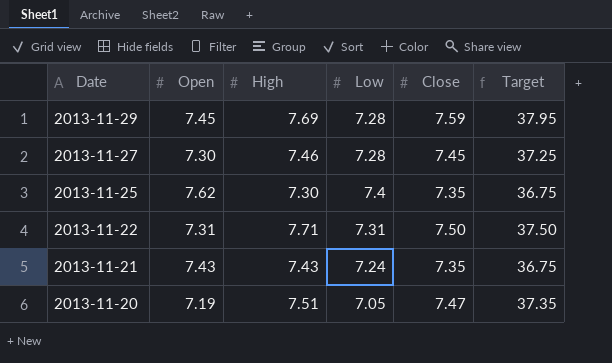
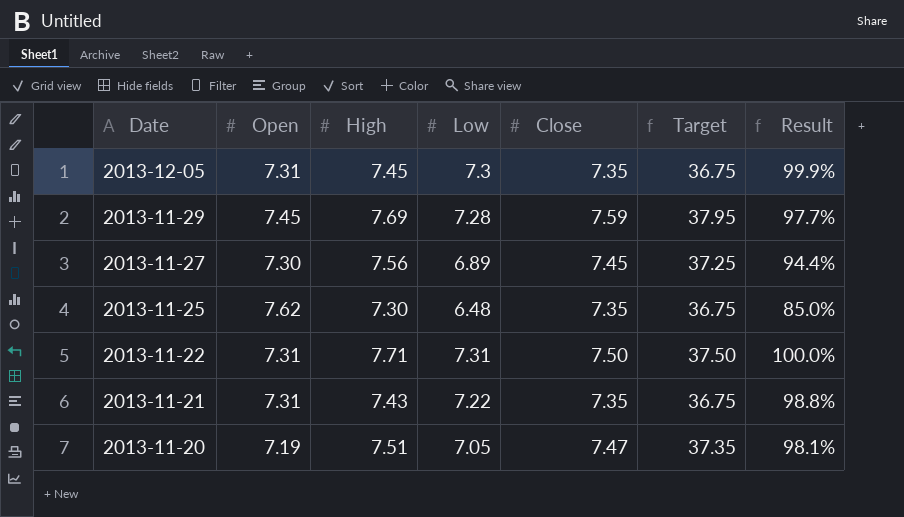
column Result | formula: none -> [Low] / [Open]
row 2013-12-05: none -> 7.31 | 7.45 | 7.3 | 7.35 | 36.75 | 99.9%
2013-11-27 | High: 7.46 -> 7.56
2013-11-27 | Low: 7.28 -> 6.89
2013-11-25 | Low: 7.4 -> 6.48
2013-11-21 | Open: 7.43 -> 7.31
2013-11-21 | Low: 7.24 -> 7.22

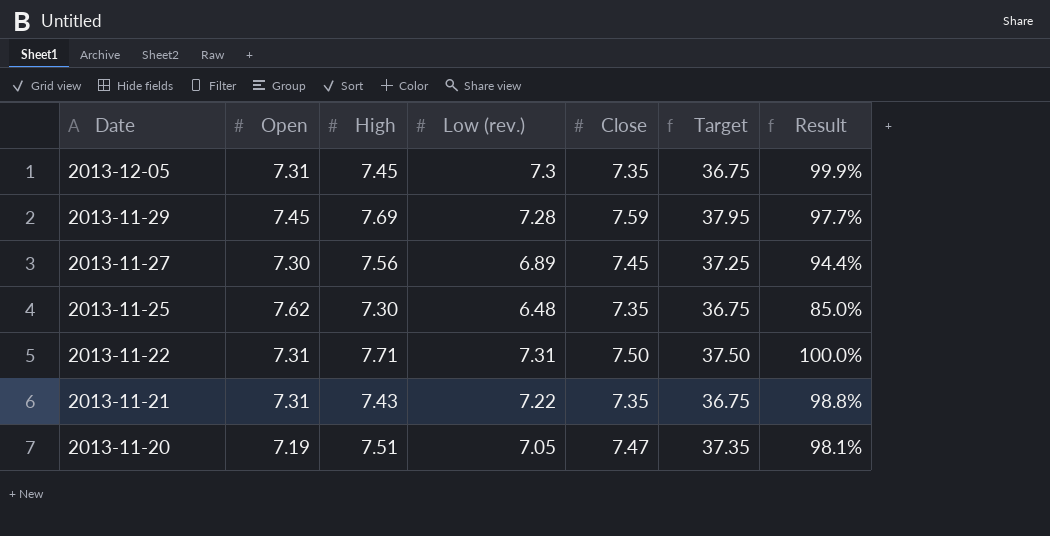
column name: Low -> Low (rev.)

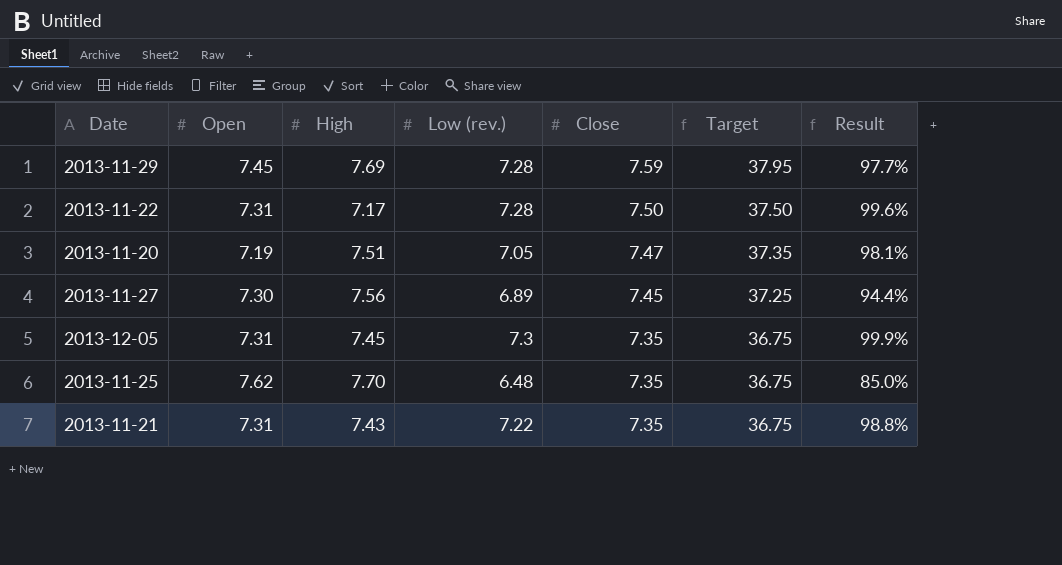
row order: Date descending -> Close descending
2013-11-22 | High: 7.71 -> 7.17
2013-11-22 | Low (rev.): 7.31 -> 7.28
2013-11-22 | Result: 100.0% -> 99.6%
2013-11-25 | High: 7.30 -> 7.70

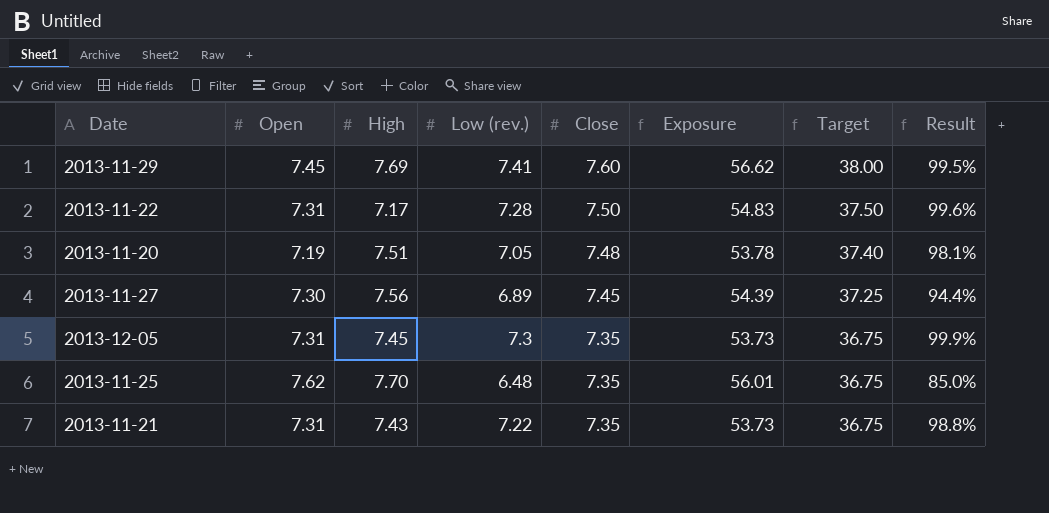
column Exposure | formula: none -> [Open] * [Close]
2013-11-29 | Low (rev.): 7.28 -> 7.41
2013-11-29 | Close: 7.59 -> 7.60
2013-11-29 | Target: 37.95 -> 38.00
2013-11-29 | Result: 97.7% -> 99.5%
2013-11-20 | Close: 7.47 -> 7.48
2013-11-20 | Target: 37.35 -> 37.40

